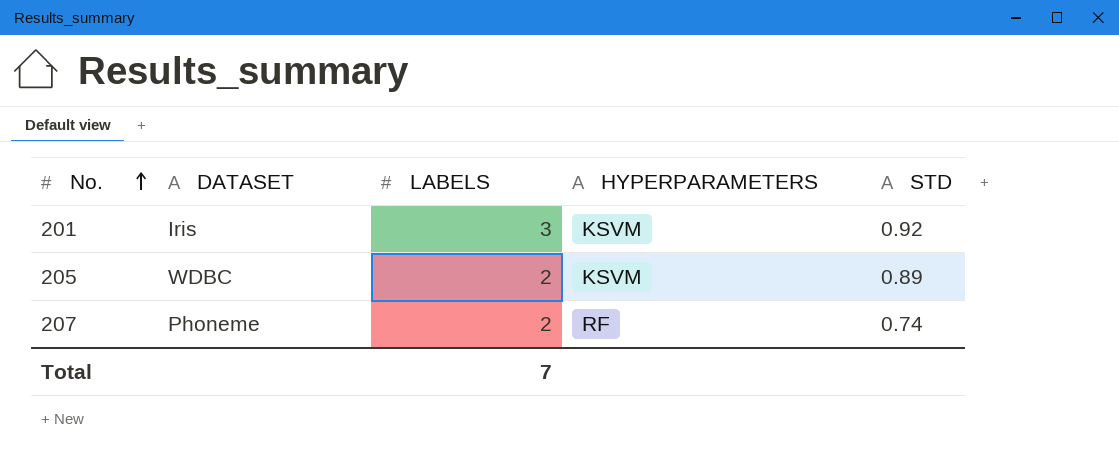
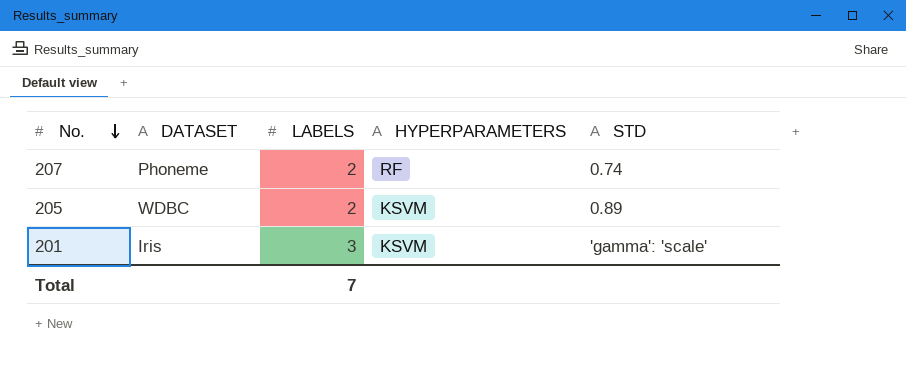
row order: No. ascending -> No. descending
201 | STD: 0.92 -> 'gamma': 'scale'

